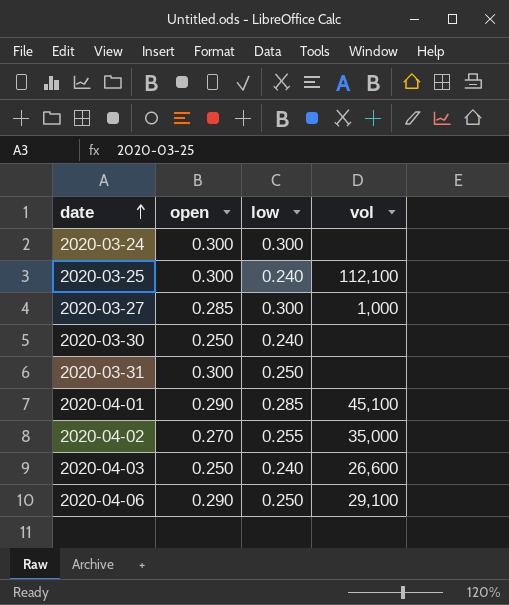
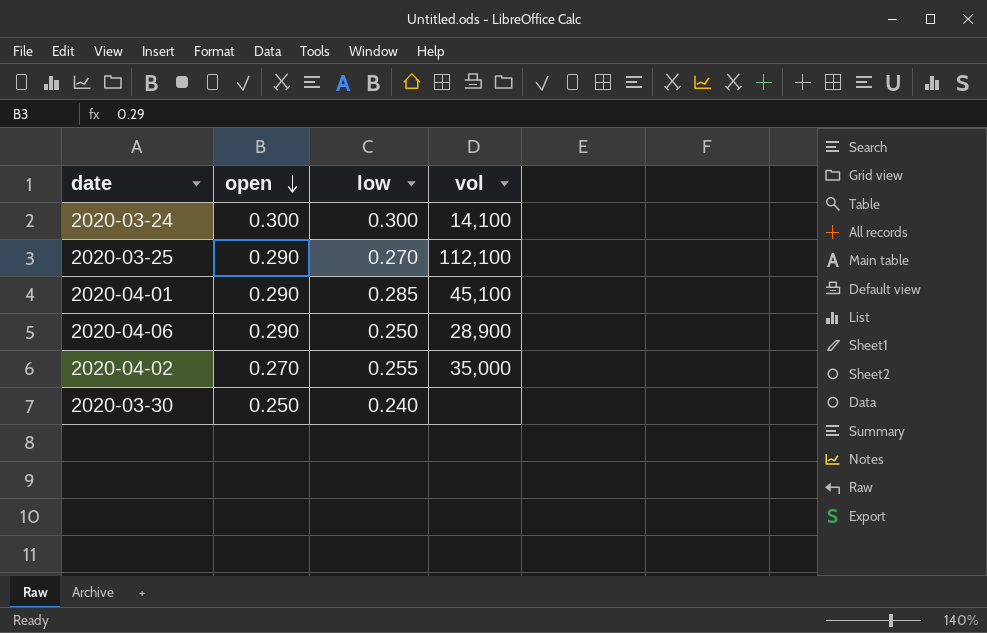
row order: date ascending -> open descending
row 2020-03-27: 0.285 | 0.300 | 1,000 -> none
row 2020-03-31: 0.300 | 0.250 | none -> none
row 2020-04-03: 0.250 | 0.240 | 26,600 -> none
2020-03-24 | vol: none -> 14,100
2020-03-25 | open: 0.300 -> 0.290
2020-03-25 | low: 0.240 -> 0.270
2020-04-06 | vol: 29,100 -> 28,900

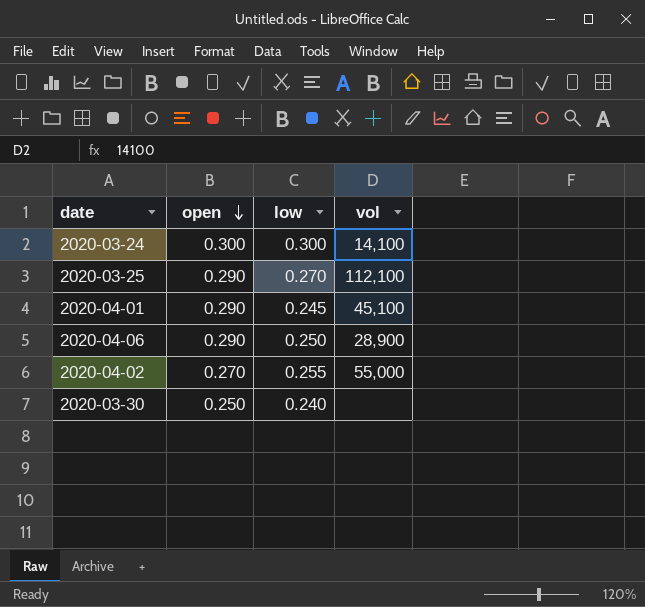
2020-04-01 | low: 0.285 -> 0.245
2020-04-02 | vol: 35,000 -> 55,000

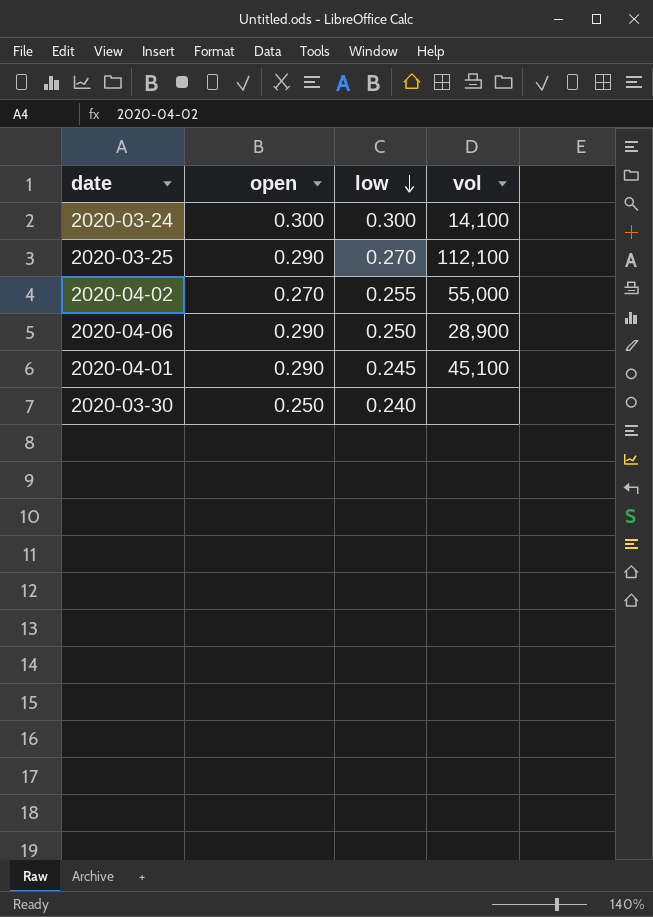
row order: open descending -> low descending

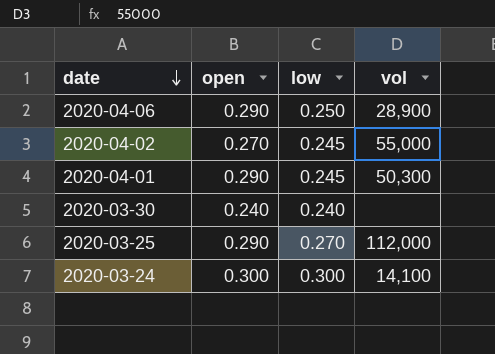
row order: low descending -> date descending
2020-04-02 | low: 0.255 -> 0.245
2020-04-01 | vol: 45,100 -> 50,300
2020-03-30 | open: 0.250 -> 0.240
2020-03-25 | vol: 112,100 -> 112,000

